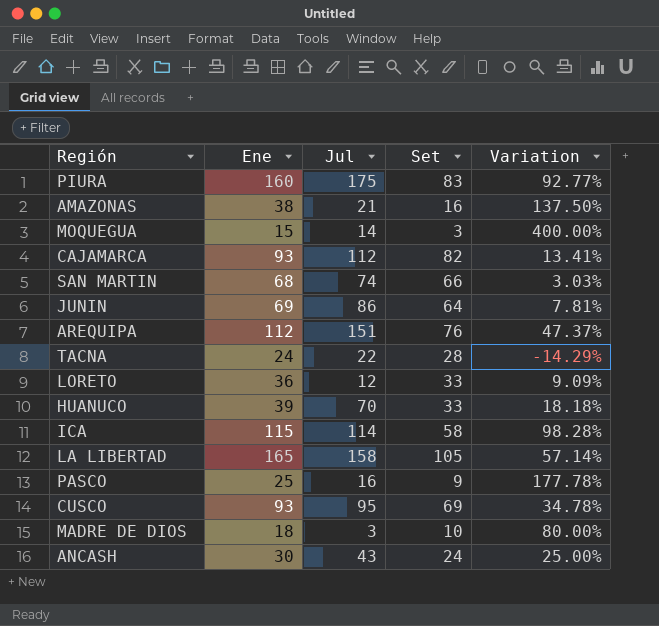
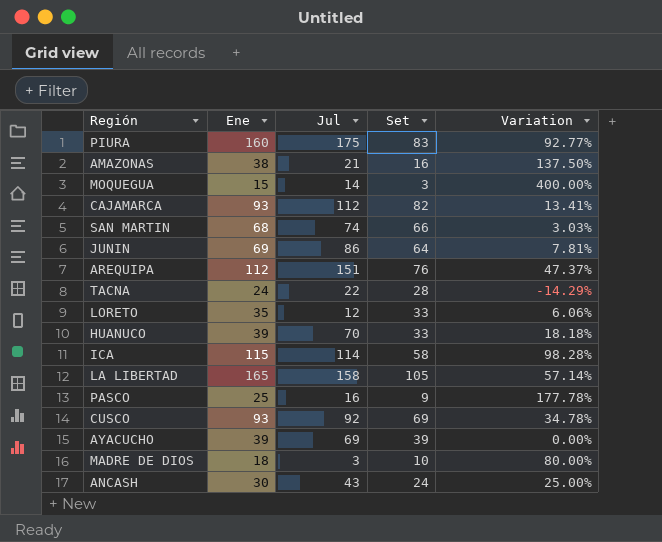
LORETO | Ene: 36 -> 35
LORETO | Variation: 9.09% -> 6.06%
CUSCO | Jul: 95 -> 92
row AYACUCHO: none -> 39 | 69 | 39 | 0.00%

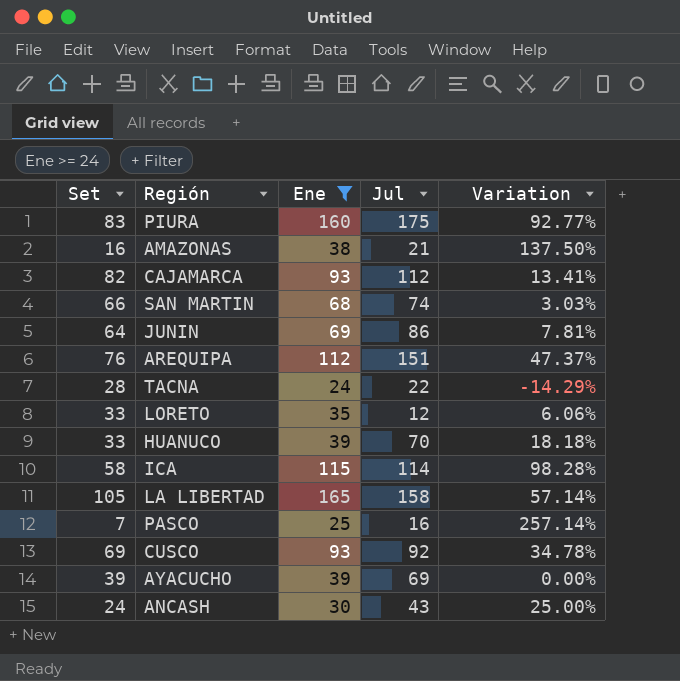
filter: none -> Ene >= 24
column Set | position: 4 -> 1
PASCO | Set: 9 -> 7
PASCO | Variation: 177.78% -> 257.14%

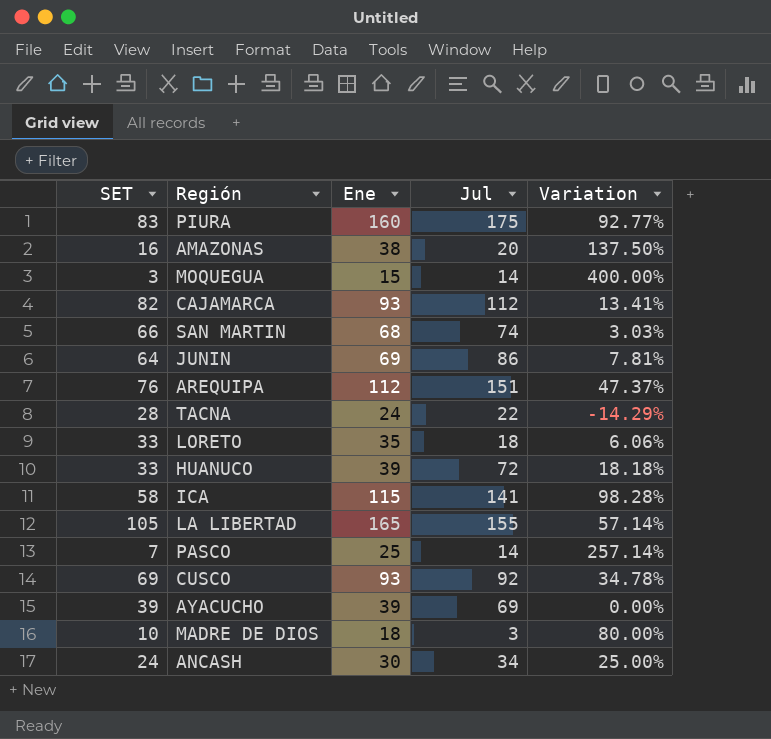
filter: Ene >= 24 -> none
column name: Set -> SET
AMAZONAS | Jul: 21 -> 20
LORETO | Jul: 12 -> 18
HUANUCO | Jul: 70 -> 72
ICA | Jul: 114 -> 141
LA LIBERTAD | Jul: 158 -> 155
PASCO | Jul: 16 -> 14
ANCASH | Jul: 43 -> 34

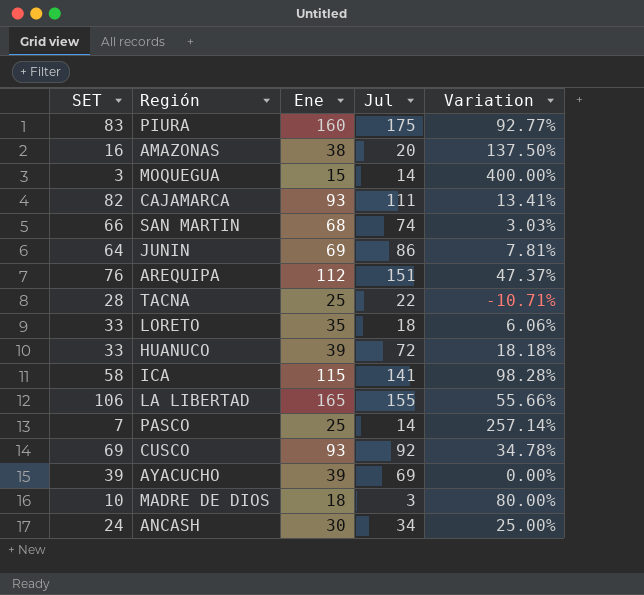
CAJAMARCA | Jul: 112 -> 111
TACNA | Ene: 24 -> 25
TACNA | Variation: -14.29% -> -10.71%
LA LIBERTAD | SET: 105 -> 106
LA LIBERTAD | Variation: 57.14% -> 55.66%

